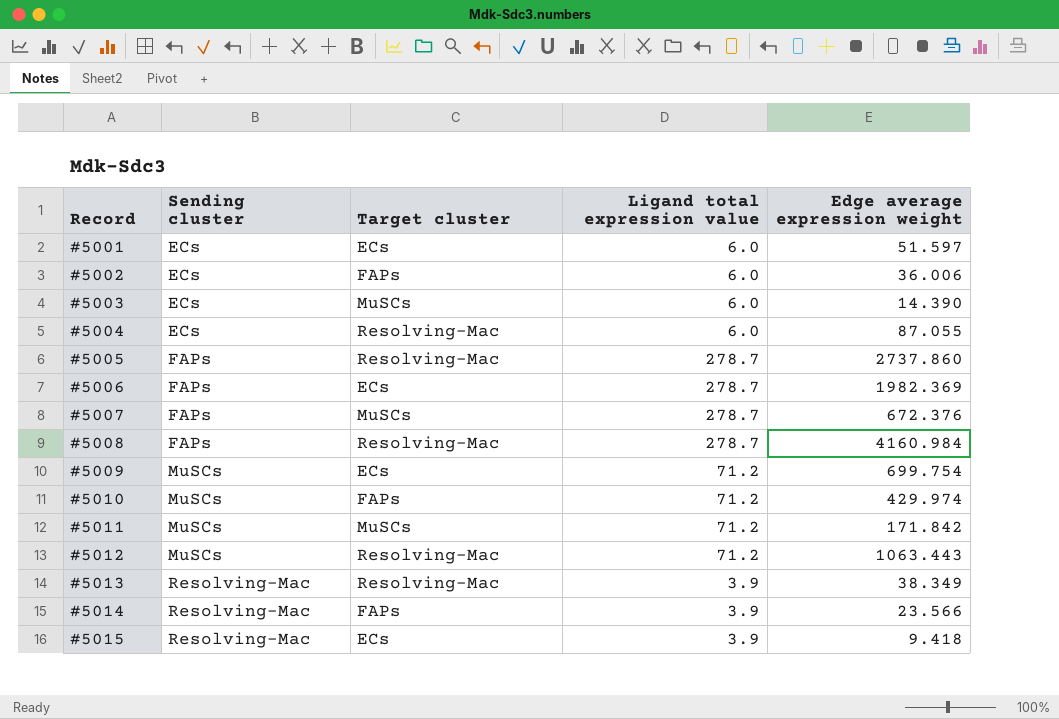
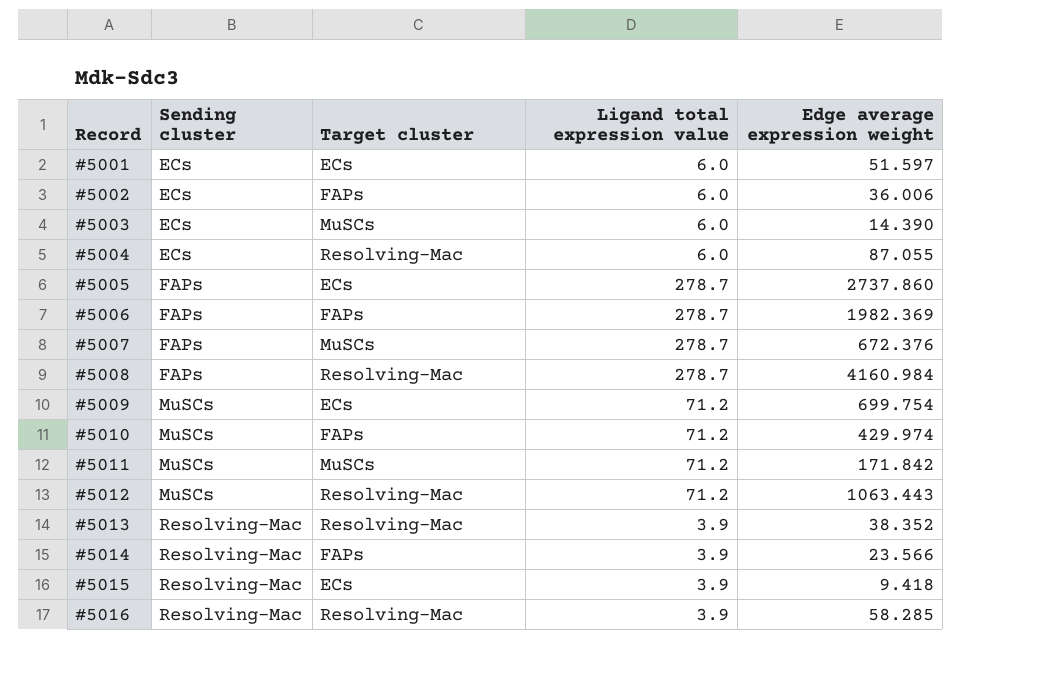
#5005 | Target cluster: Resolving-Mac -> ECs
#5006 | Target cluster: ECs -> FAPs
#5013 | Edge average expression weight: 38.349 -> 38.352
row #5016: none -> Resolving-Mac | Resolving-Mac | 3.9 | 58.285

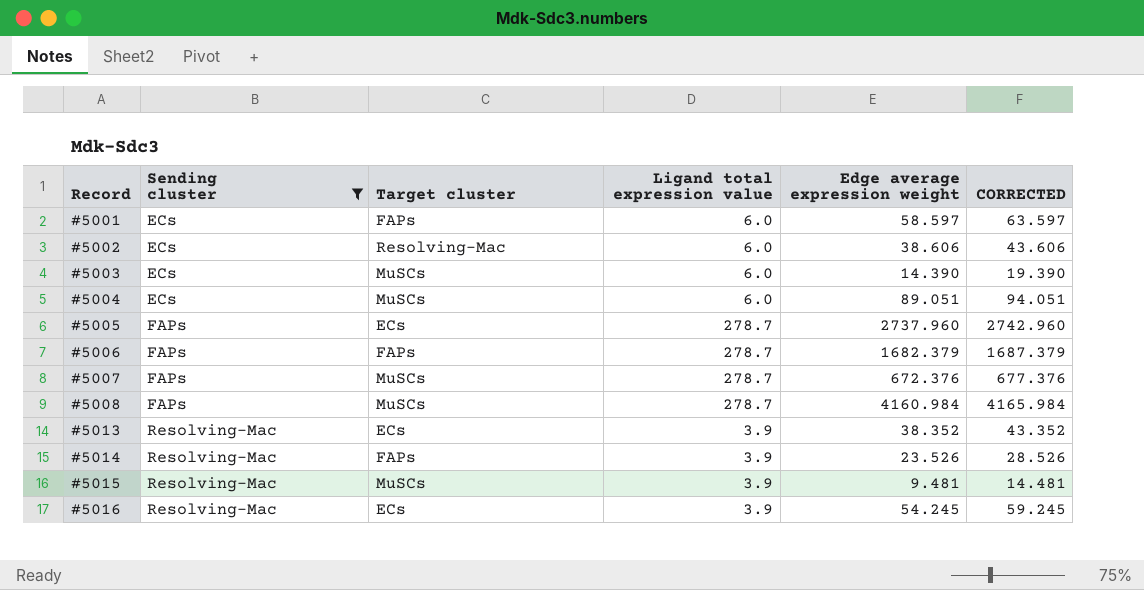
filter: none -> Sending cluster != MuSCs
column CORRECTED | formula: none -> [Edge average expression weight] + 5
#5001 | Target cluster: ECs -> FAPs
#5001 | Edge average expression weight: 51.597 -> 58.597
#5002 | Target cluster: FAPs -> Resolving-Mac
#5002 | Edge average expression weight: 36.006 -> 38.606
#5004 | Target cluster: Resolving-Mac -> MuSCs
#5004 | Edge average expression weight: 87.055 -> 89.051
#5005 | Edge average expression weight: 2737.860 -> 2737.960
#5006 | Edge average expression weight: 1982.369 -> 1682.379
#5008 | Target cluster: Resolving-Mac -> MuSCs
#5013 | Target cluster: Resolving-Mac -> ECs
#5014 | Edge average expression weight: 23.566 -> 23.526
#5015 | Target cluster: ECs -> MuSCs
#5015 | Edge average expression weight: 9.418 -> 9.481
#5016 | Target cluster: Resolving-Mac -> ECs
#5016 | Edge average expression weight: 58.285 -> 54.245

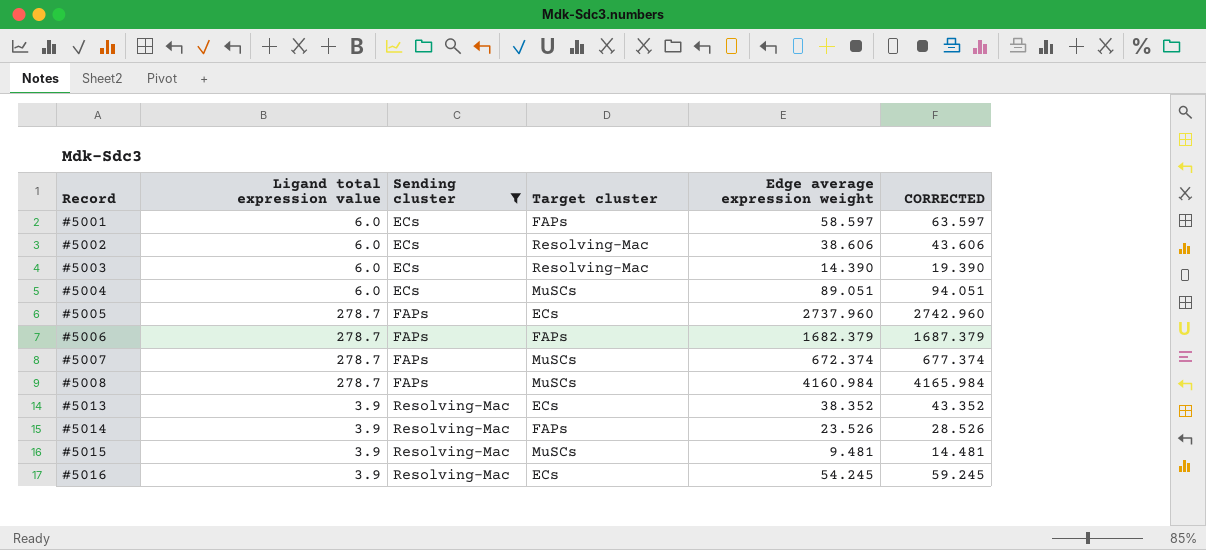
column Ligand total expression value | position: 4 -> 2
#5003 | Target cluster: MuSCs -> Resolving-Mac
#5007 | Edge average expression weight: 672.376 -> 672.374
#5007 | CORRECTED: 677.376 -> 677.374

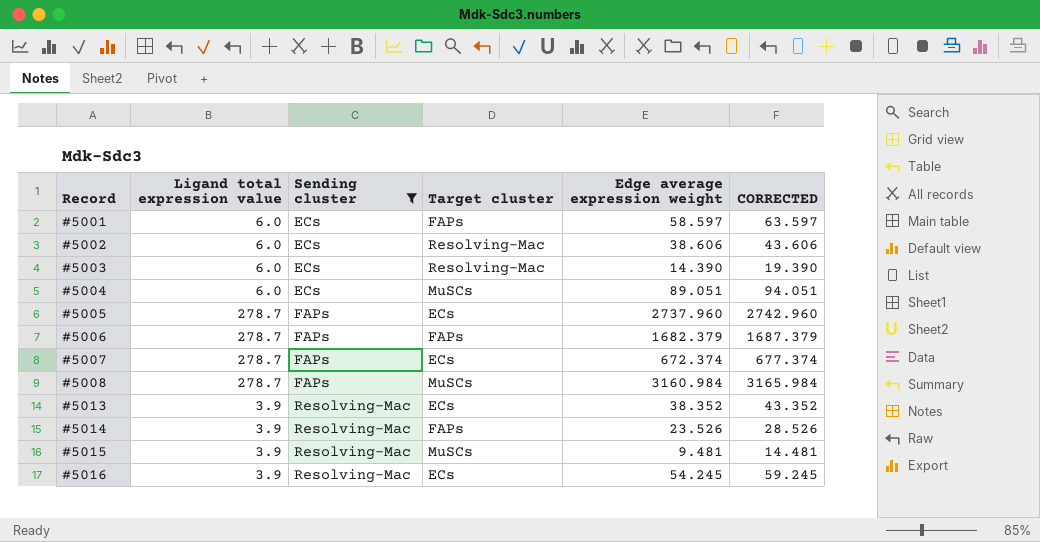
#5007 | Target cluster: MuSCs -> ECs
#5008 | Edge average expression weight: 4160.984 -> 3160.984
#5008 | CORRECTED: 4165.984 -> 3165.984

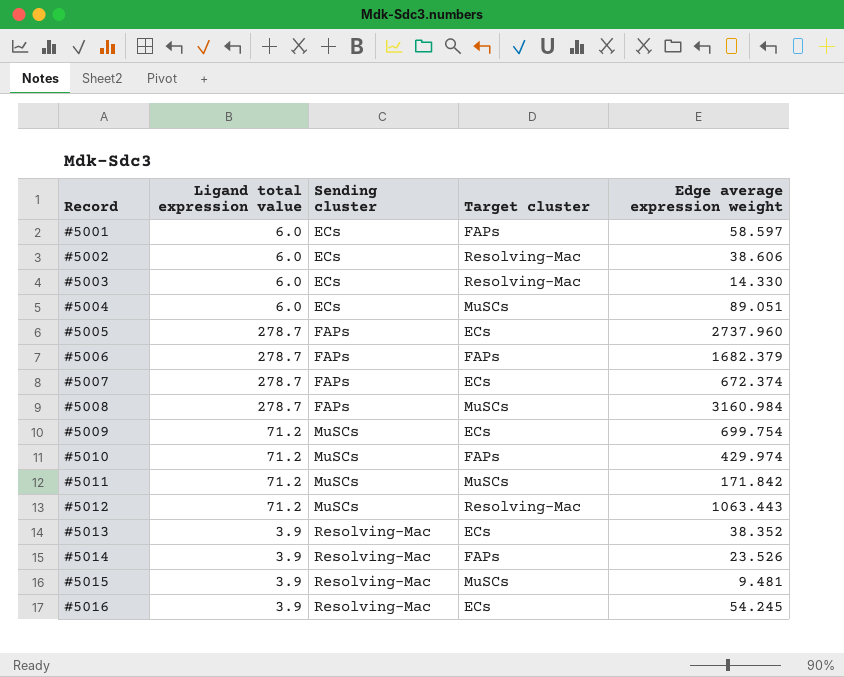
filter: Sending cluster != MuSCs -> none
column CORRECTED | formula: [Edge average expression weight] + 5 -> none
#5003 | Edge average expression weight: 14.390 -> 14.330

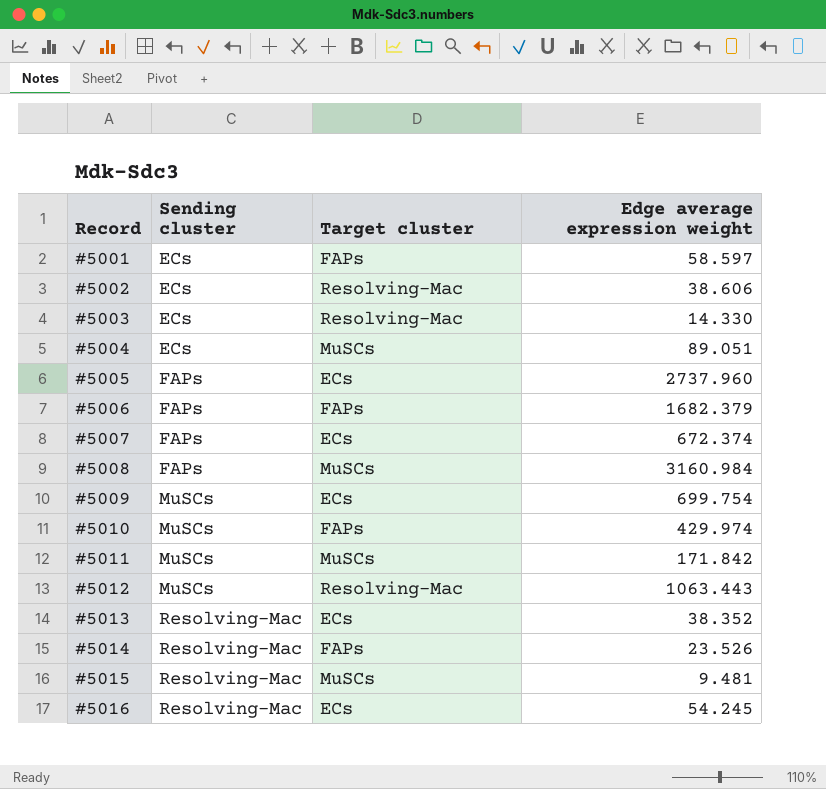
column Ligand total expression value | position: 2 -> none

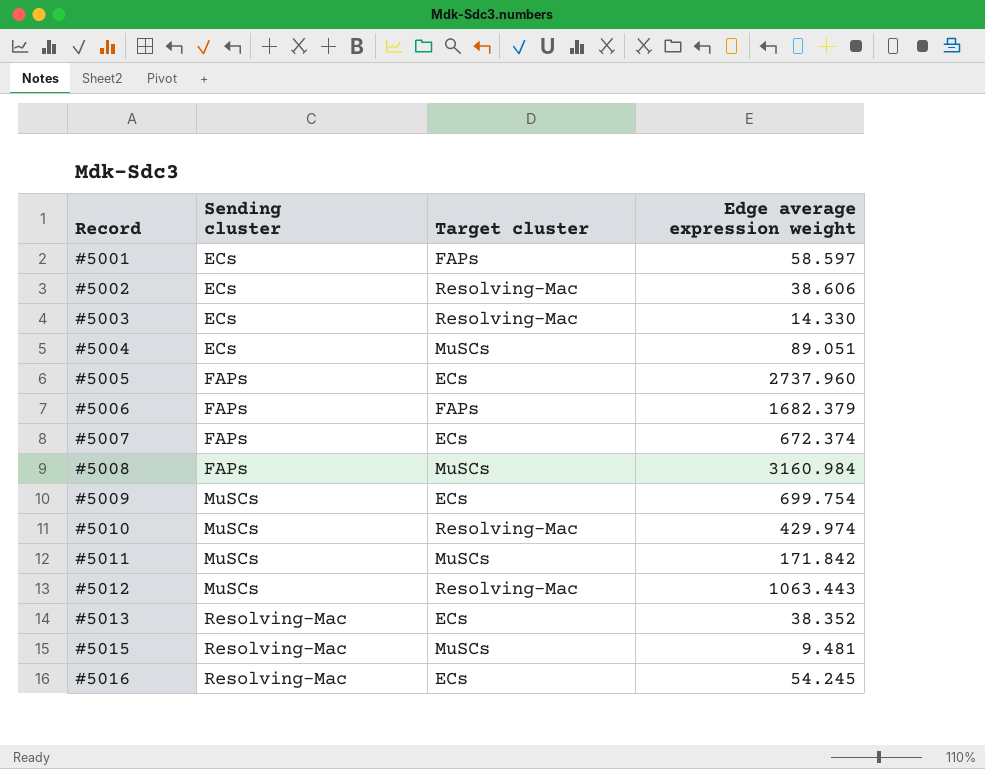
row #5014: Resolving-Mac | FAPs | 23.526 -> none
#5010 | Target cluster: FAPs -> Resolving-Mac

